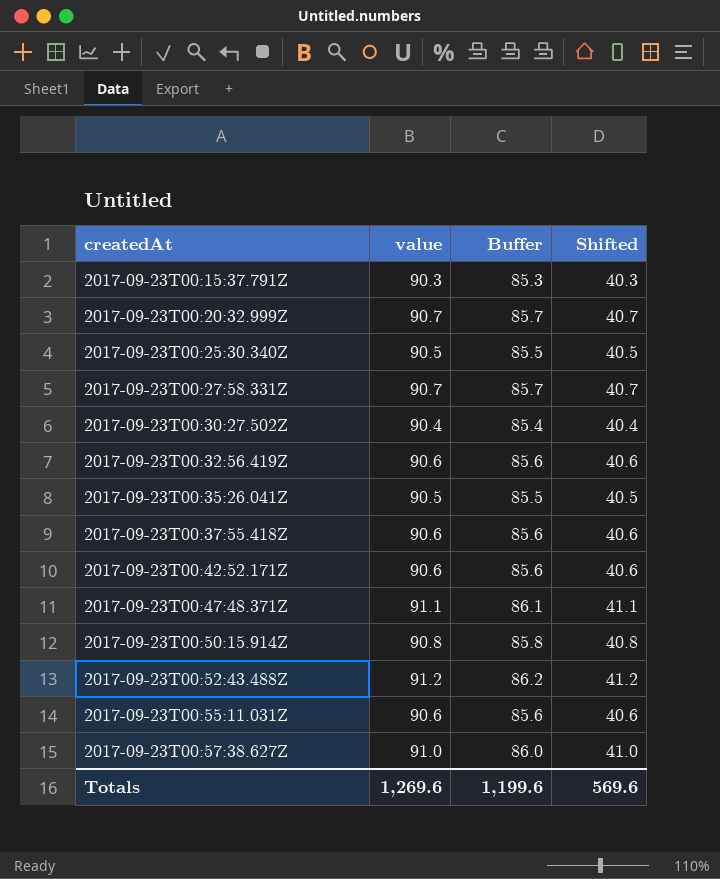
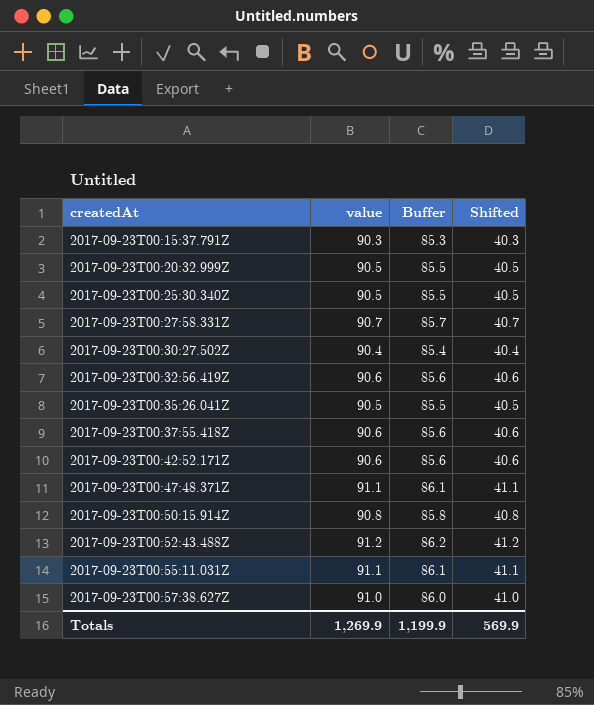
2017-09-23T00:20:32.999Z | value: 90.7 -> 90.5
2017-09-23T00:20:32.999Z | Buffer: 85.7 -> 85.5
2017-09-23T00:20:32.999Z | Shifted: 40.7 -> 40.5
2017-09-23T00:55:11.031Z | value: 90.6 -> 91.1
2017-09-23T00:55:11.031Z | Buffer: 85.6 -> 86.1
2017-09-23T00:55:11.031Z | Shifted: 40.6 -> 41.1
Totals | value: 1,269.6 -> 1,269.9
Totals | Buffer: 1,199.6 -> 1,199.9
Totals | Shifted: 569.6 -> 569.9

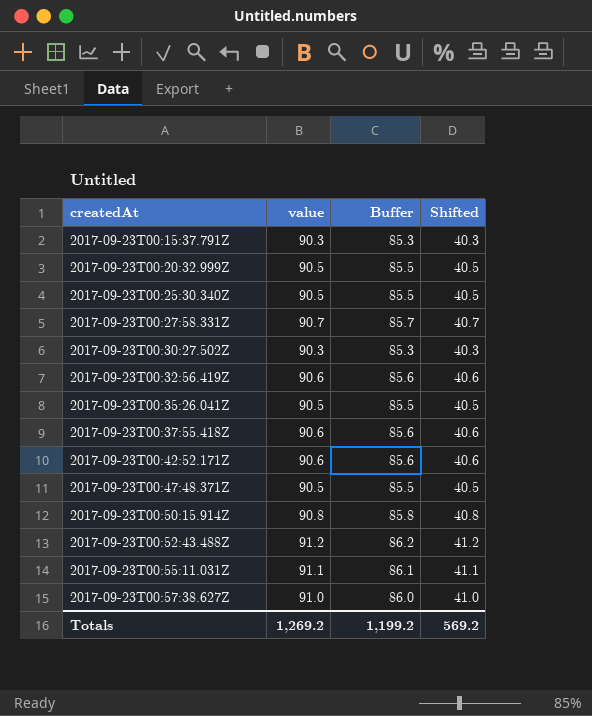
2017-09-23T00:30:27.502Z | value: 90.4 -> 90.3
2017-09-23T00:30:27.502Z | Buffer: 85.4 -> 85.3
2017-09-23T00:30:27.502Z | Shifted: 40.4 -> 40.3
2017-09-23T00:47:48.371Z | value: 91.1 -> 90.5
2017-09-23T00:47:48.371Z | Buffer: 86.1 -> 85.5
2017-09-23T00:47:48.371Z | Shifted: 41.1 -> 40.5
Totals | value: 1,269.9 -> 1,269.2
Totals | Buffer: 1,199.9 -> 1,199.2
Totals | Shifted: 569.9 -> 569.2

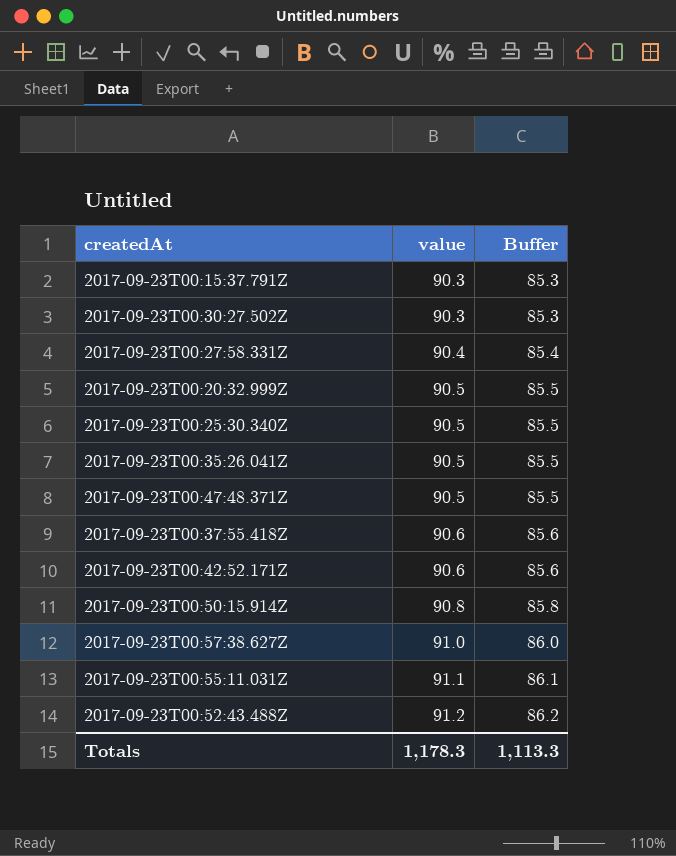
row order: createdAt ascending -> value ascending
column Shifted | formula: [value] - 50 -> none
row 2017-09-23T00:32:56.419Z: 90.6 | 85.6 | 40.6 -> none
2017-09-23T00:27:58.331Z | value: 90.7 -> 90.4
2017-09-23T00:27:58.331Z | Buffer: 85.7 -> 85.4
Totals | value: 1,269.2 -> 1,178.3
Totals | Buffer: 1,199.2 -> 1,113.3

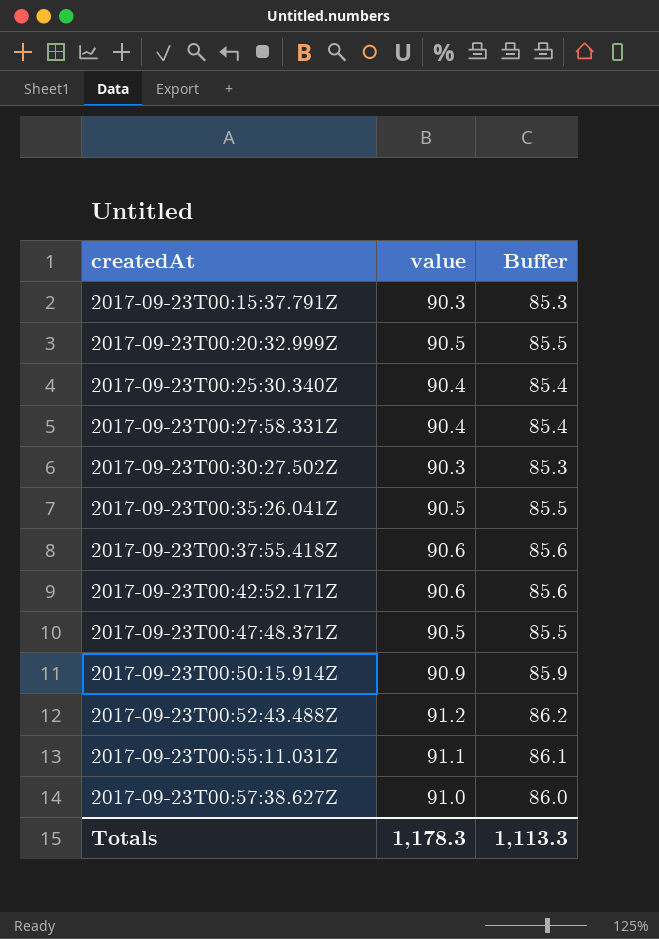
row order: value ascending -> createdAt ascending
2017-09-23T00:25:30.340Z | value: 90.5 -> 90.4
2017-09-23T00:25:30.340Z | Buffer: 85.5 -> 85.4
2017-09-23T00:50:15.914Z | value: 90.8 -> 90.9
2017-09-23T00:50:15.914Z | Buffer: 85.8 -> 85.9

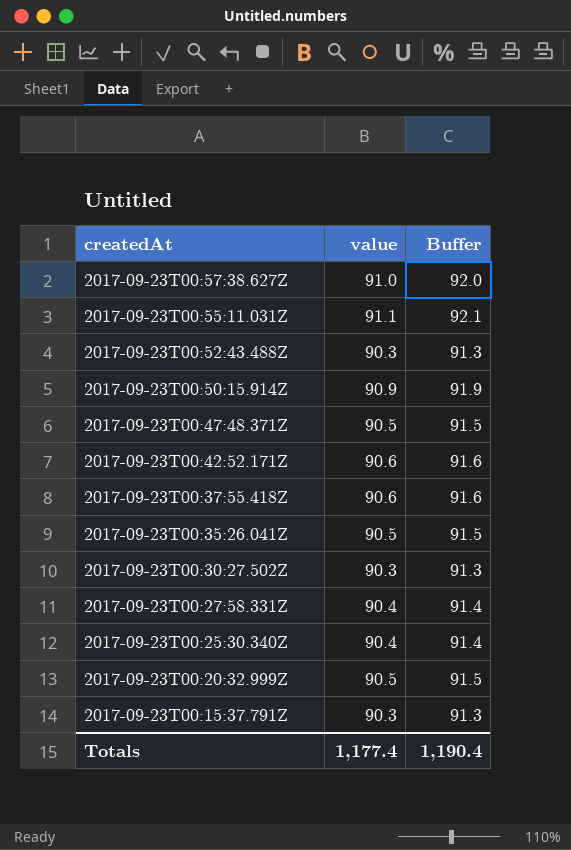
row order: createdAt ascending -> createdAt descending
column Buffer | formula: [value] - 5 -> [value] + 1
2017-09-23T00:52:43.488Z | value: 91.2 -> 90.3
Totals | value: 1,178.3 -> 1,177.4
Totals | Buffer: 1,113.3 -> 1,190.4

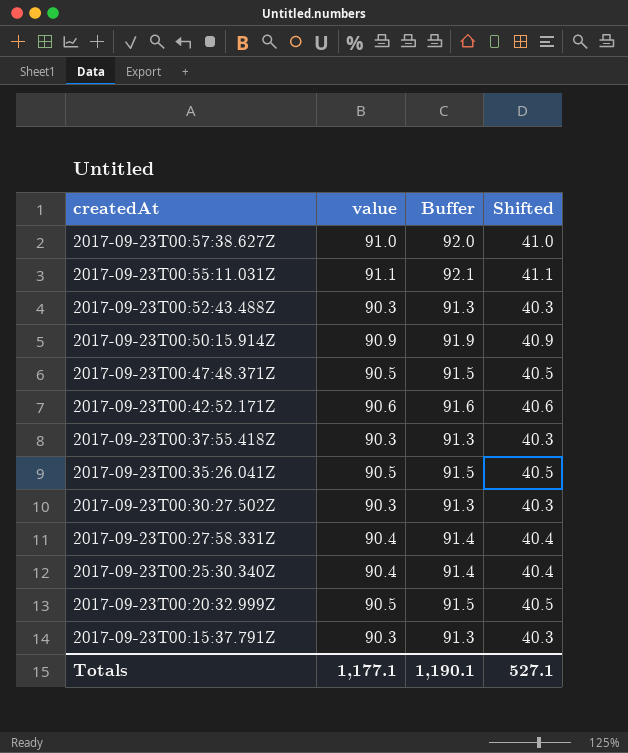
column Shifted | formula: none -> [value] - 50
2017-09-23T00:37:55.418Z | value: 90.6 -> 90.3
2017-09-23T00:37:55.418Z | Buffer: 91.6 -> 91.3
Totals | value: 1,177.4 -> 1,177.1
Totals | Buffer: 1,190.4 -> 1,190.1

